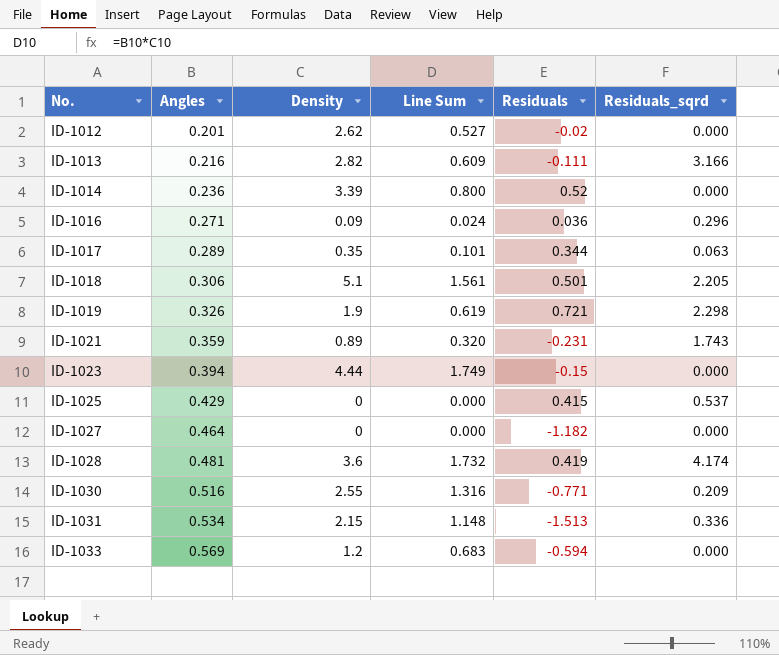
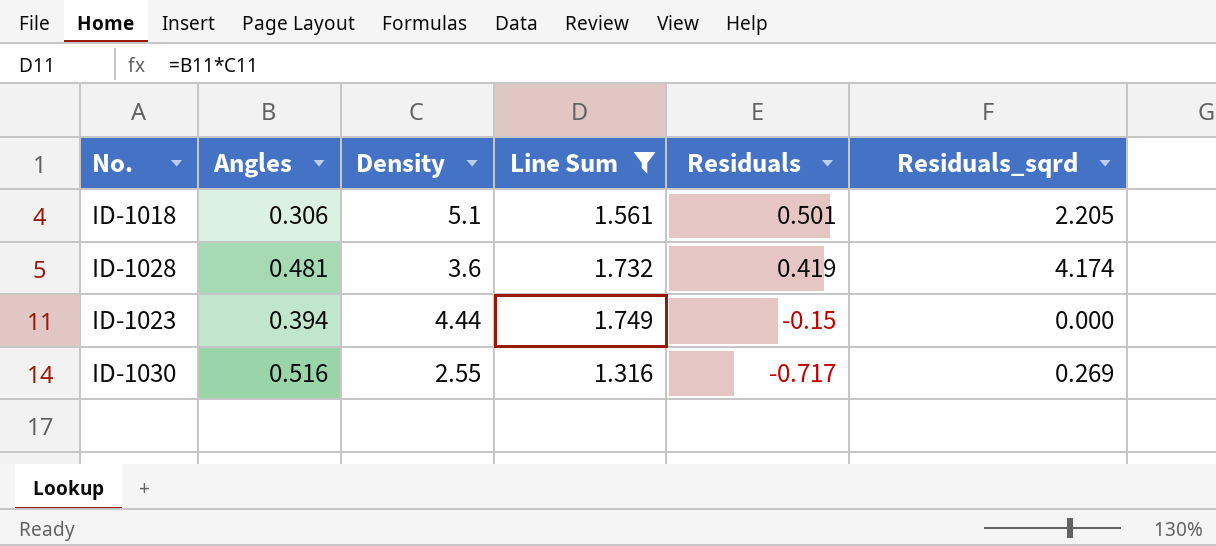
filter: none -> Line Sum >= 1.316
row order: No. ascending -> Residuals descending
ID-1030 | Residuals: -0.771 -> -0.717
ID-1030 | Residuals_sqrd: 0.209 -> 0.269

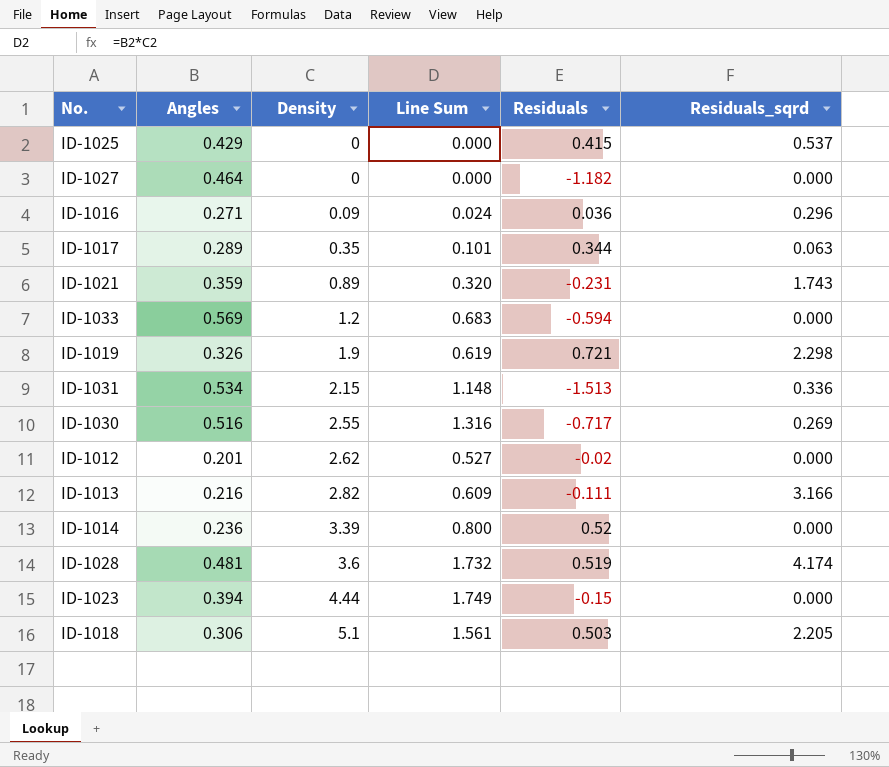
filter: Line Sum >= 1.316 -> none
row order: Residuals descending -> Density ascending
ID-1028 | Residuals: 0.419 -> 0.519
ID-1018 | Residuals: 0.501 -> 0.503

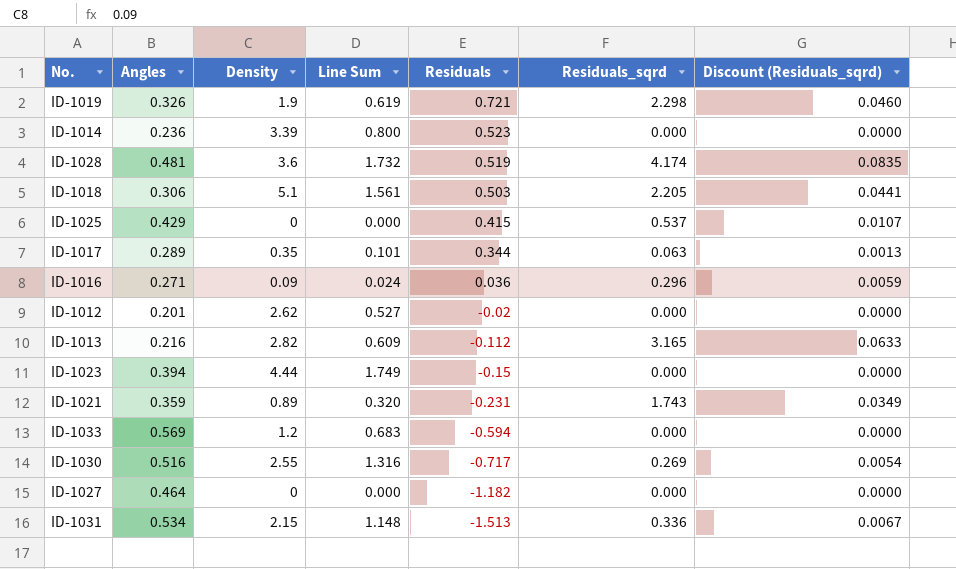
row order: Density ascending -> Residuals descending
column Discount (Residuals_sqrd) | formula: none -> [Residuals_sqrd] * 0.02
ID-1014 | Residuals: 0.52 -> 0.523
ID-1013 | Residuals: -0.111 -> -0.112
ID-1013 | Residuals_sqrd: 3.166 -> 3.165

